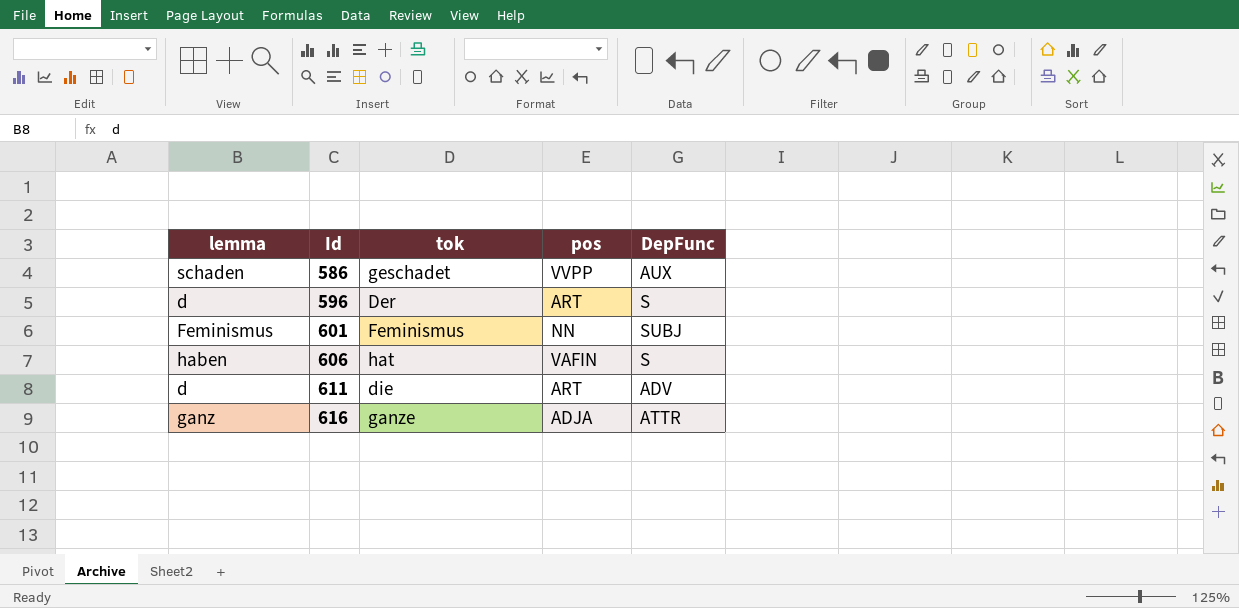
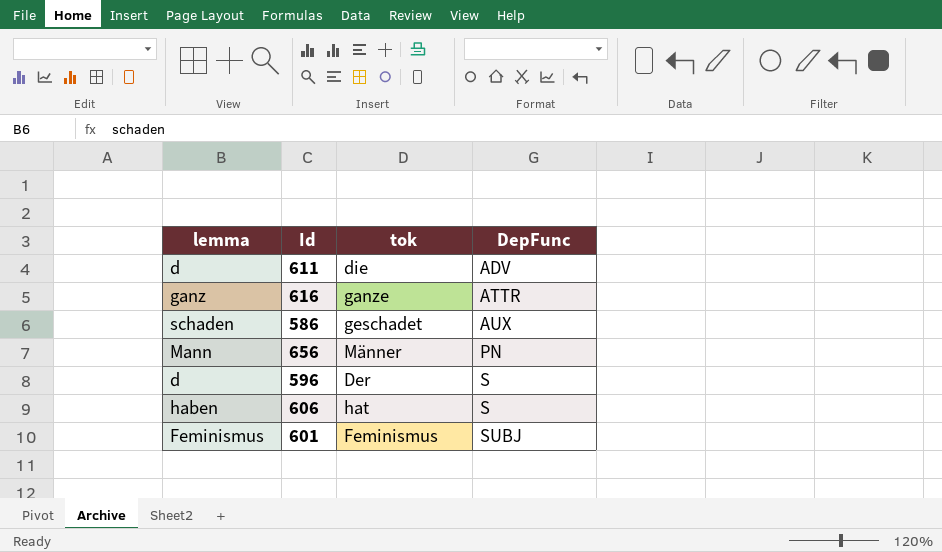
row order: Id ascending -> DepFunc ascending
column pos | position: 4 -> none
row 656: none -> Mann | Männer | PN

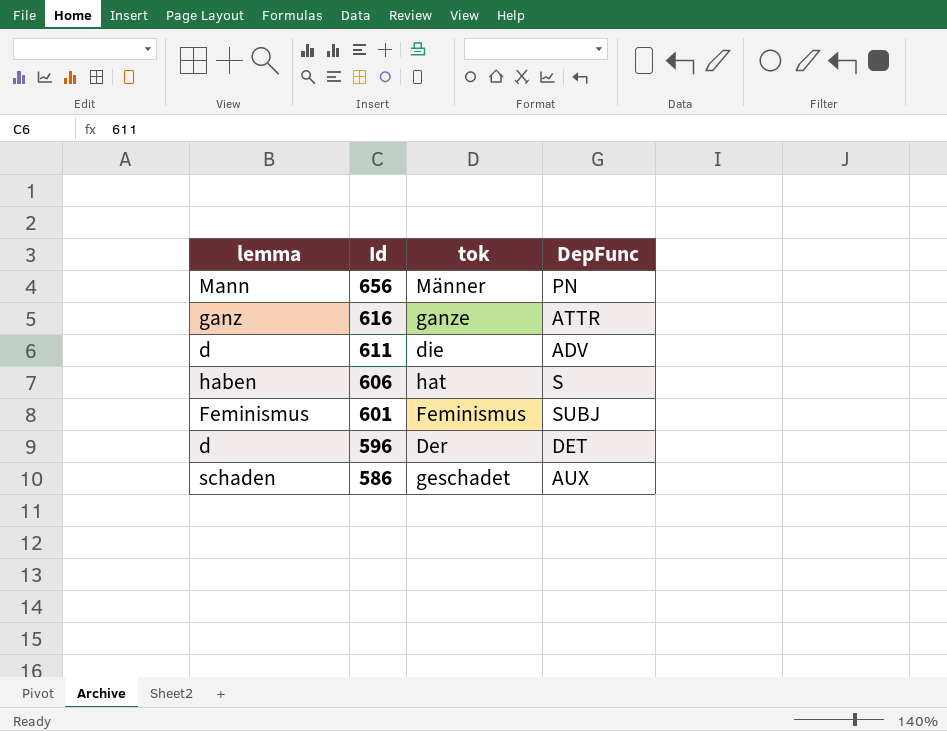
row order: DepFunc ascending -> Id descending
596 | DepFunc: S -> DET

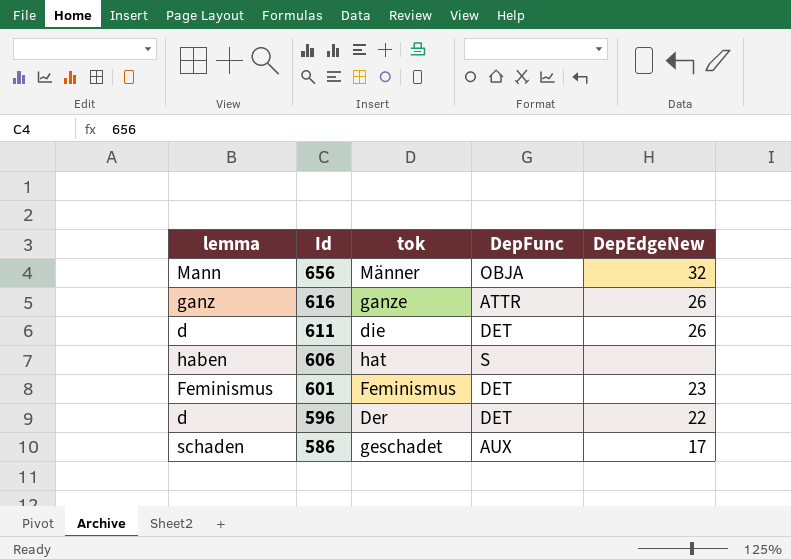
column DepEdgeNew | position: none -> 5
656 | DepFunc: PN -> OBJA
611 | DepFunc: ADV -> DET
601 | DepFunc: SUBJ -> DET

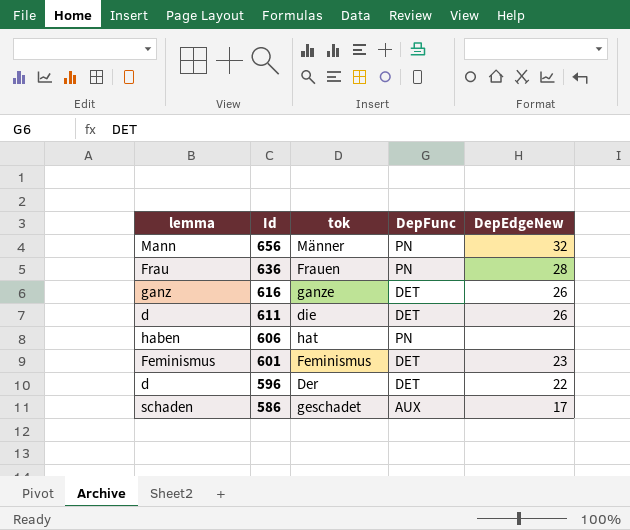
656 | DepFunc: OBJA -> PN
row 636: none -> Frau | Frauen | PN | 28
616 | DepFunc: ATTR -> DET
606 | DepFunc: S -> PN

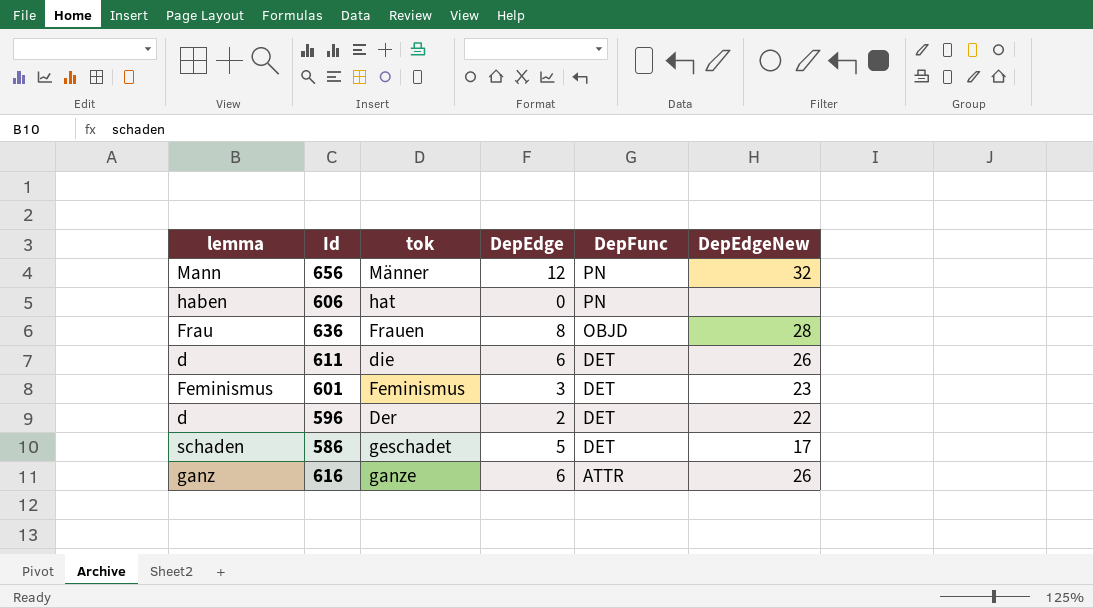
row order: Id descending -> DepFunc descending
column DepEdge | position: none -> 4
636 | DepFunc: PN -> OBJD
586 | DepFunc: AUX -> DET
616 | DepFunc: DET -> ATTR

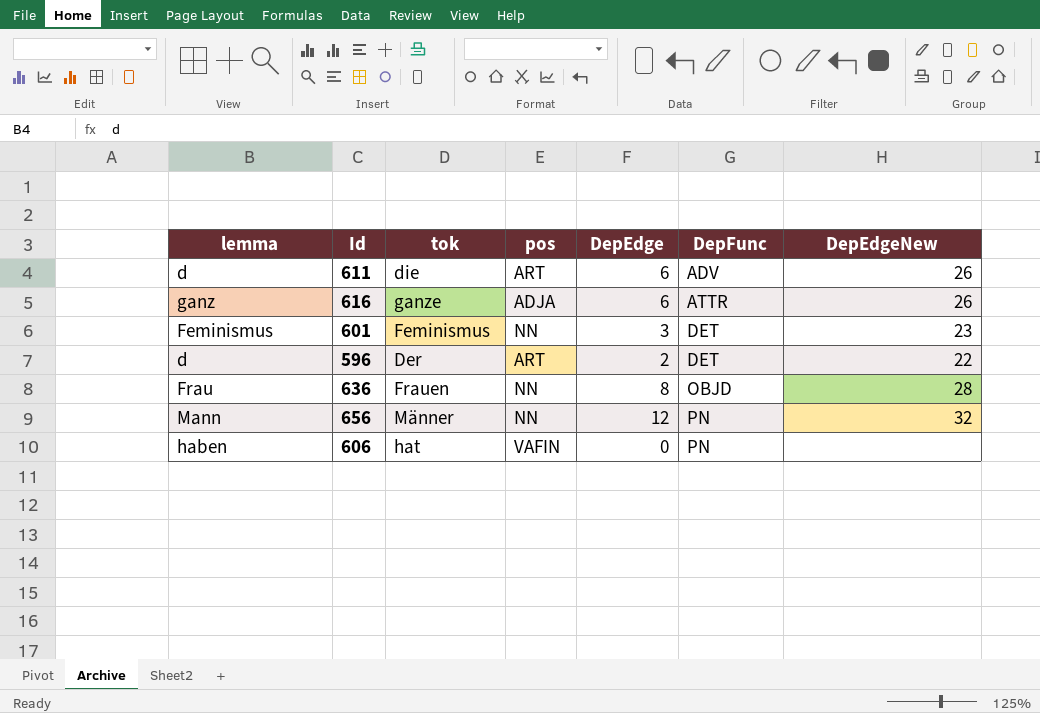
row order: DepFunc descending -> DepFunc ascending
column pos | position: none -> 4
row 586: schaden | geschadet | 5 | DET | 17 -> none
611 | DepFunc: DET -> ADV

